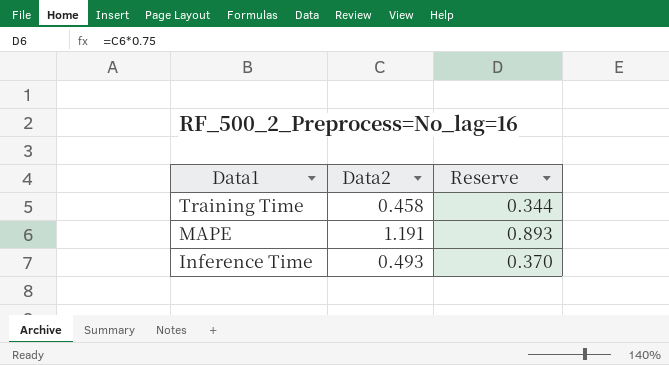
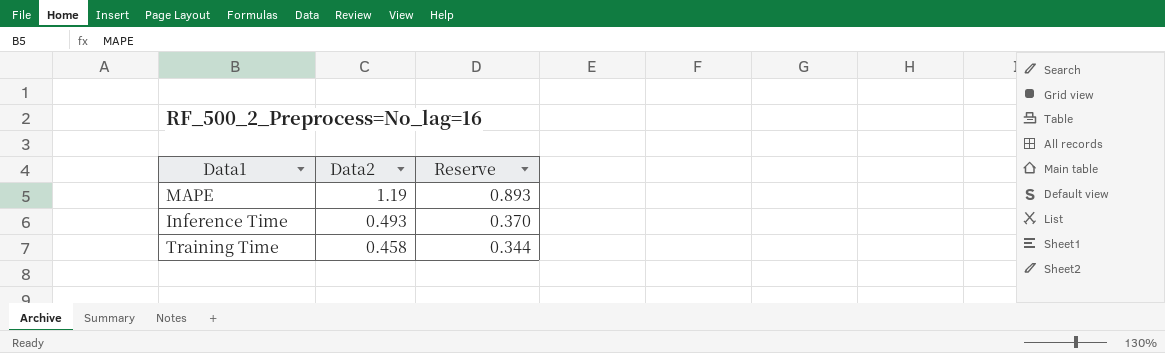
row order: Data1 descending -> Data2 descending
MAPE | Data2: 1.191 -> 1.19

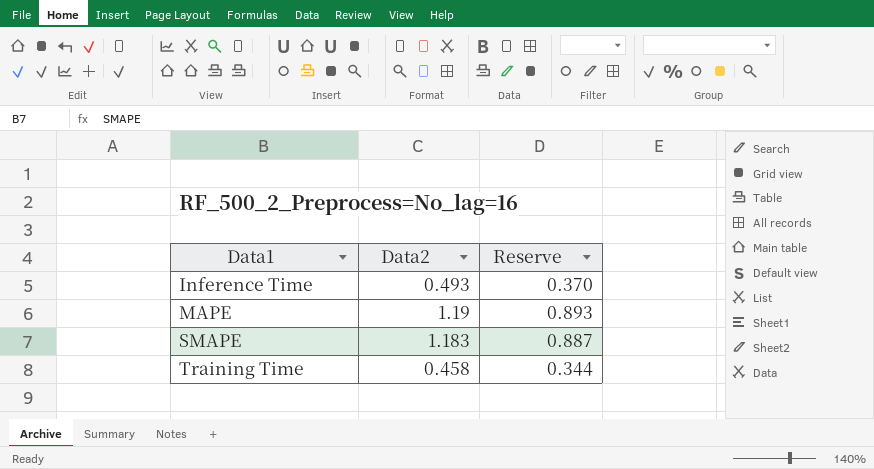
row order: Data2 descending -> Data1 ascending
row SMAPE: none -> 1.183 | 0.887

